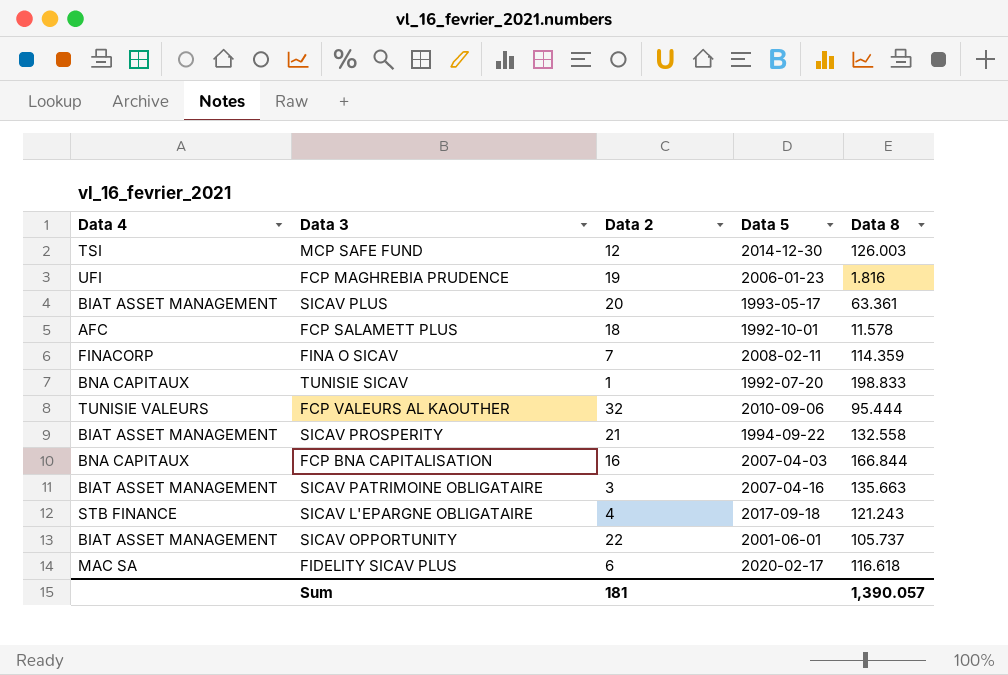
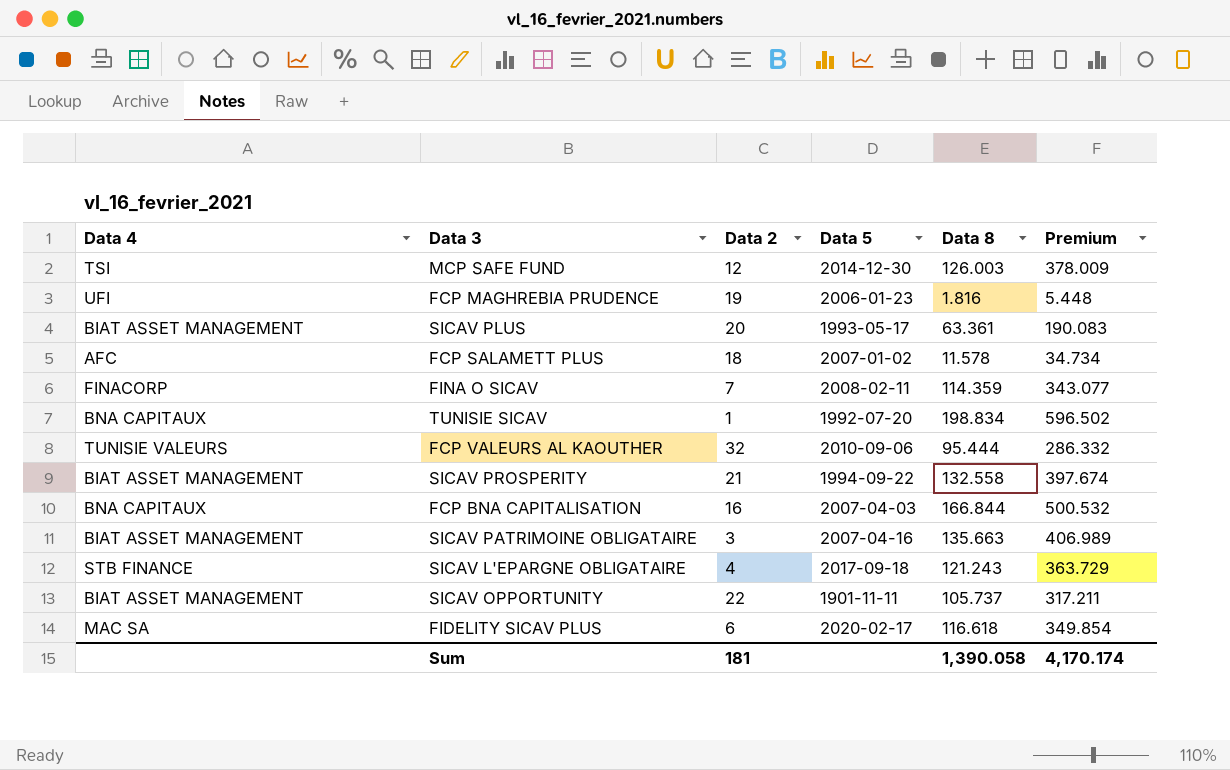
column Premium | formula: none -> [Data 8] * 3
FCP SALAMETT PLUS | Data 5: 1992-10-01 -> 2007-01-02
TUNISIE SICAV | Data 8: 198.833 -> 198.834
SICAV OPPORTUNITY | Data 5: 2001-06-01 -> 1901-11-11
Sum | Data 8: 1,390.057 -> 1,390.058

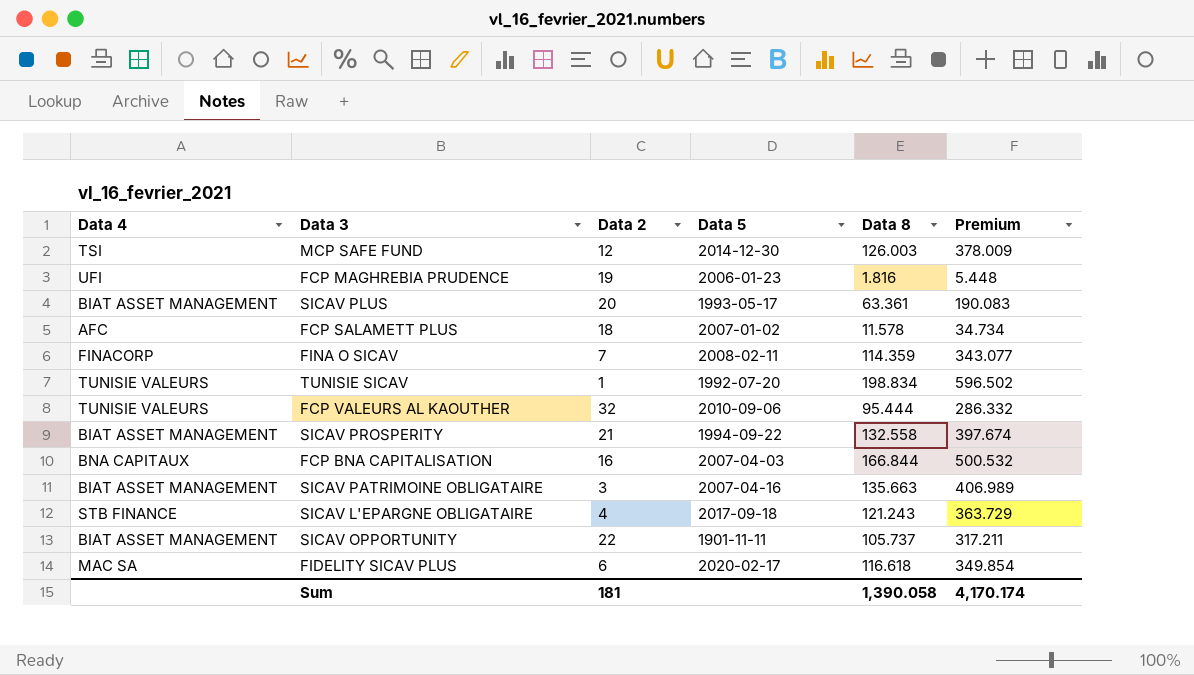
TUNISIE SICAV | Data 4: BNA CAPITAUX -> TUNISIE VALEURS

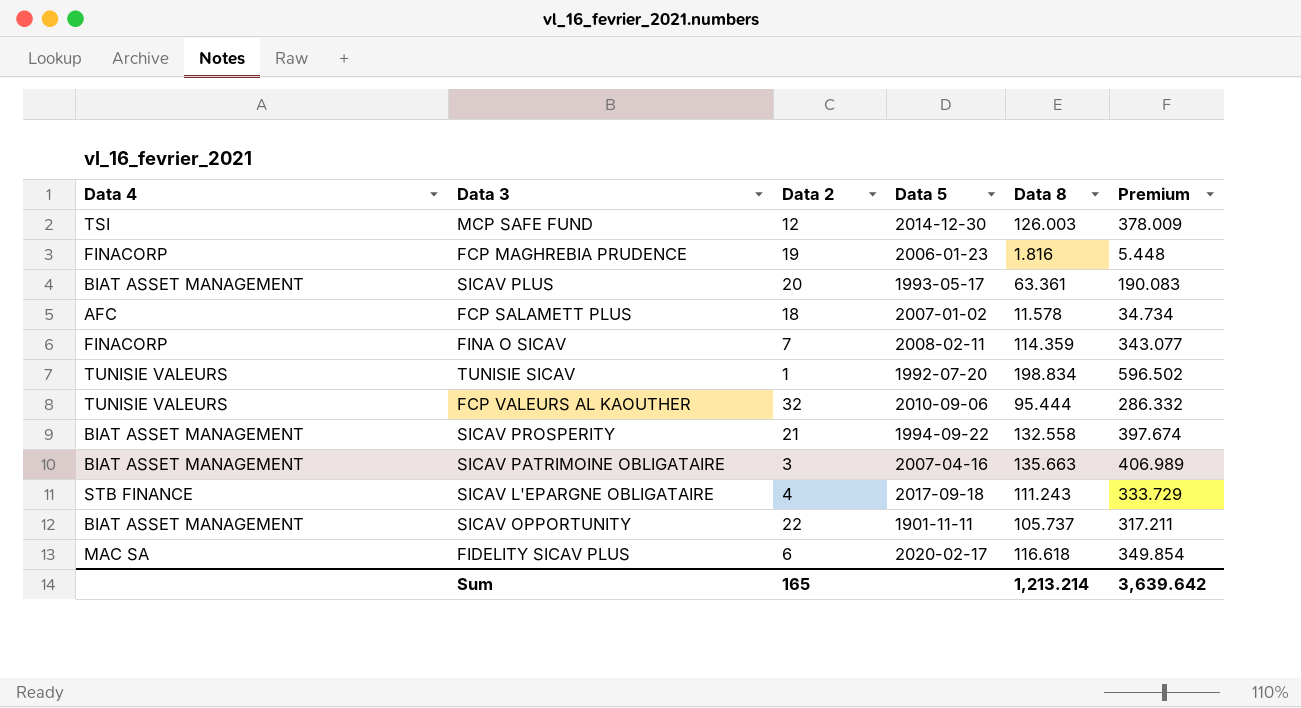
row FCP BNA CAPITALISATION: BNA CAPITAUX | 16 | 2007-04-03 | 166.844 | 500.532 -> none
FCP MAGHREBIA PRUDENCE | Data 4: UFI -> FINACORP
SICAV L'EPARGNE OBLIGATAIRE | Data 8: 121.243 -> 111.243
SICAV L'EPARGNE OBLIGATAIRE | Premium: 363.729 -> 333.729
Sum | Data 2: 181 -> 165
Sum | Data 8: 1,390.058 -> 1,213.214
Sum | Premium: 4,170.174 -> 3,639.642

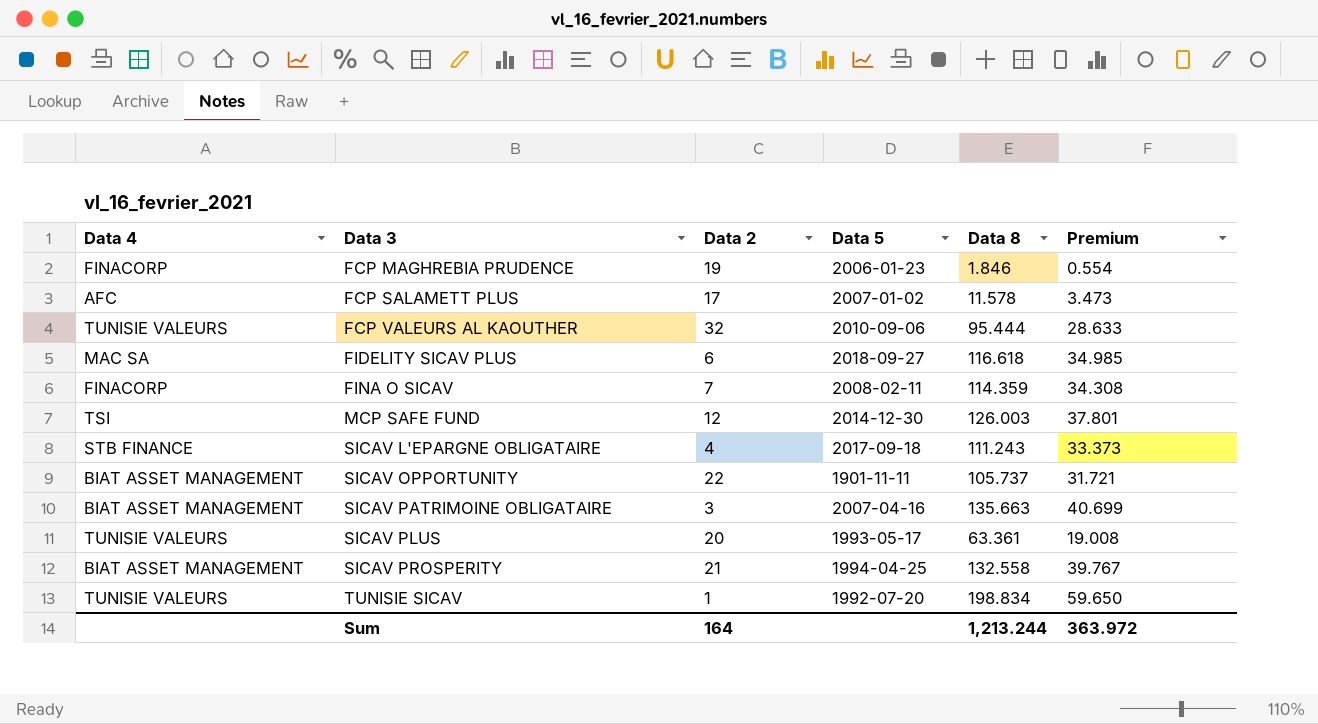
row order: none -> Data 3 ascending
column Premium | formula: [Data 8] * 3 -> [Data 8] * 0.3
FCP MAGHREBIA PRUDENCE | Data 8: 1.816 -> 1.846
FCP SALAMETT PLUS | Data 2: 18 -> 17
FIDELITY SICAV PLUS | Data 5: 2020-02-17 -> 2018-09-27
SICAV PLUS | Data 4: BIAT ASSET MANAGEMENT -> TUNISIE VALEURS
SICAV PROSPERITY | Data 5: 1994-09-22 -> 1994-04-25
Sum | Data 2: 165 -> 164
Sum | Data 8: 1,213.214 -> 1,213.244
Sum | Premium: 3,639.642 -> 363.972

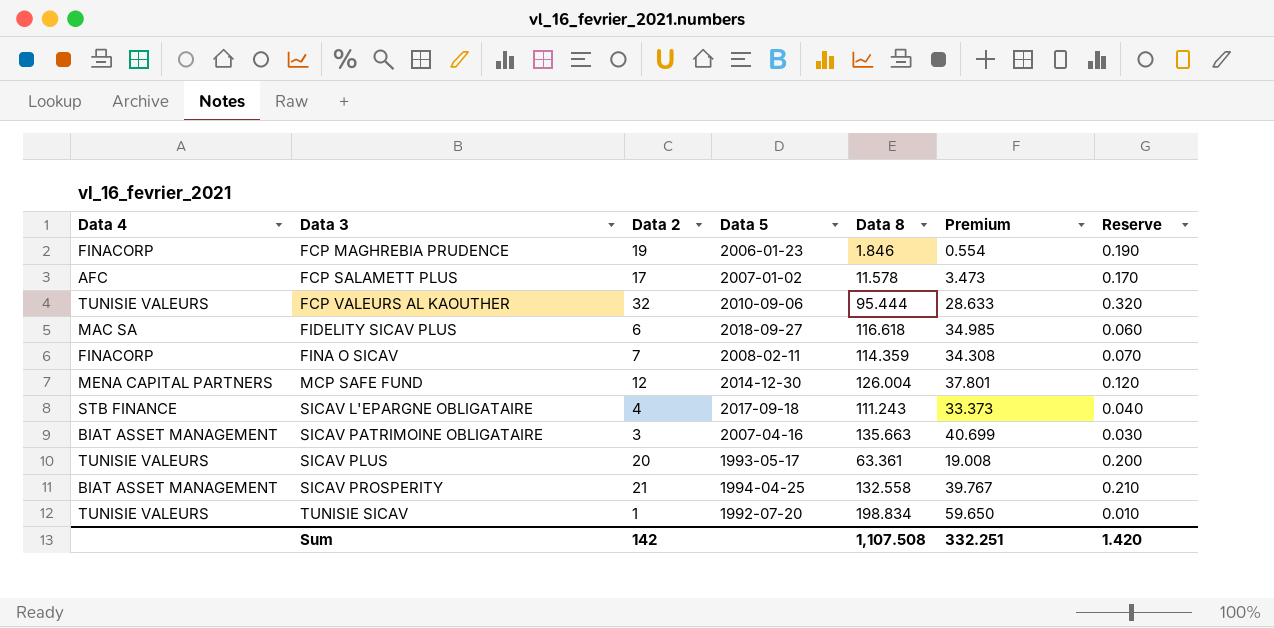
column Reserve | formula: none -> [Data 2] * 0.01
row SICAV OPPORTUNITY: BIAT ASSET MANAGEMENT | 22 | 1901-11-11 | 105.737 | 31.721 -> none
MCP SAFE FUND | Data 4: TSI -> MENA CAPITAL PARTNERS
MCP SAFE FUND | Data 8: 126.003 -> 126.004
Sum | Data 2: 164 -> 142
Sum | Data 8: 1,213.244 -> 1,107.508
Sum | Premium: 363.972 -> 332.251

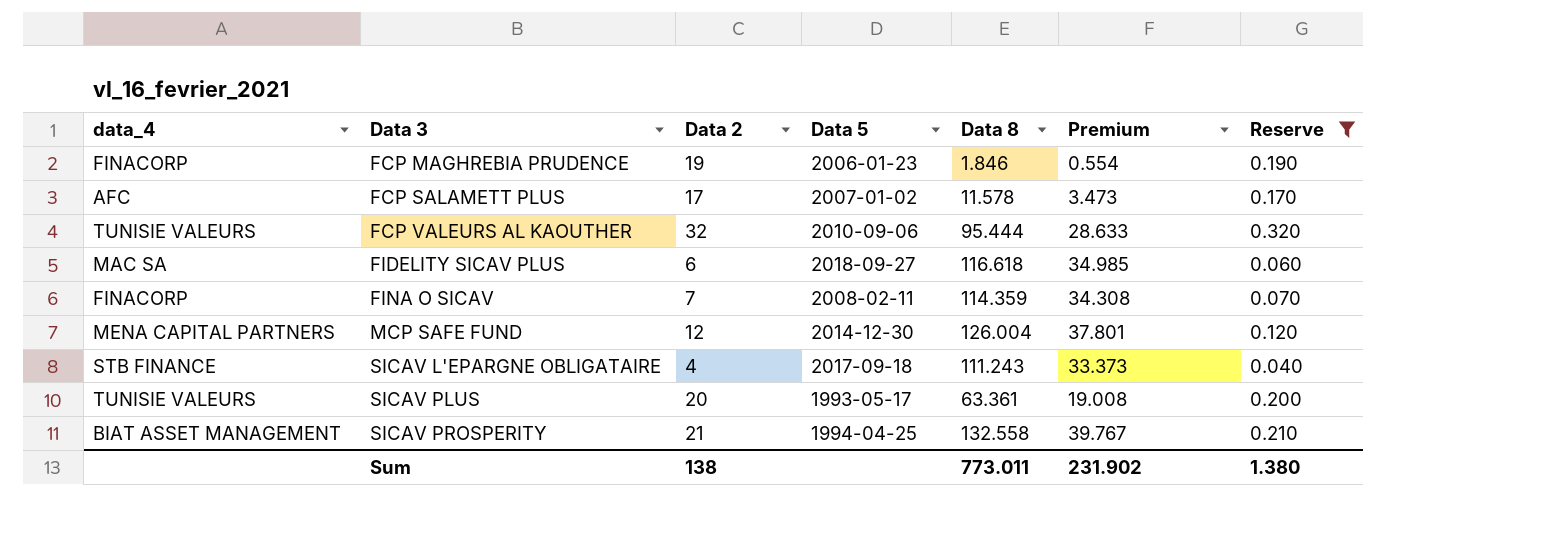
filter: none -> Reserve >= 0.040
column name: Data 4 -> data_4
Sum | Data 2: 142 -> 138
Sum | Data 8: 1,107.508 -> 773.011
Sum | Premium: 332.251 -> 231.902
Sum | Reserve: 1.420 -> 1.380

